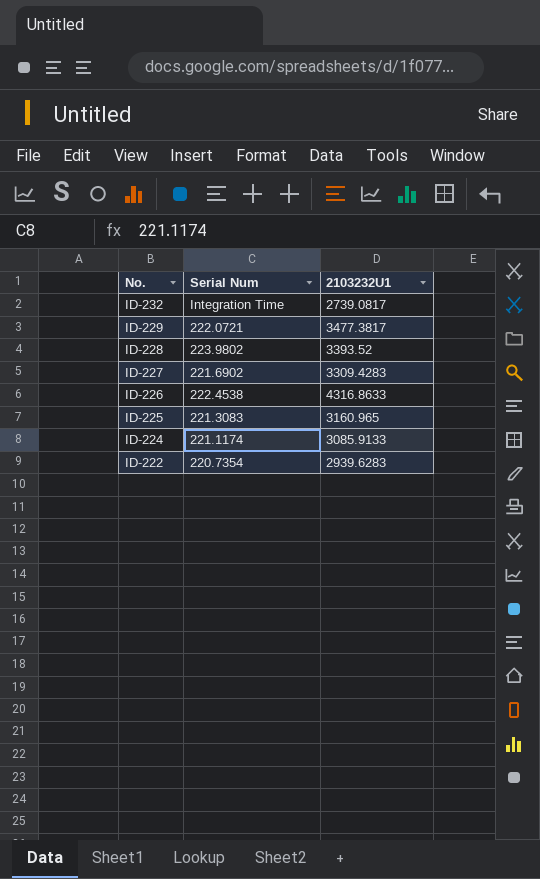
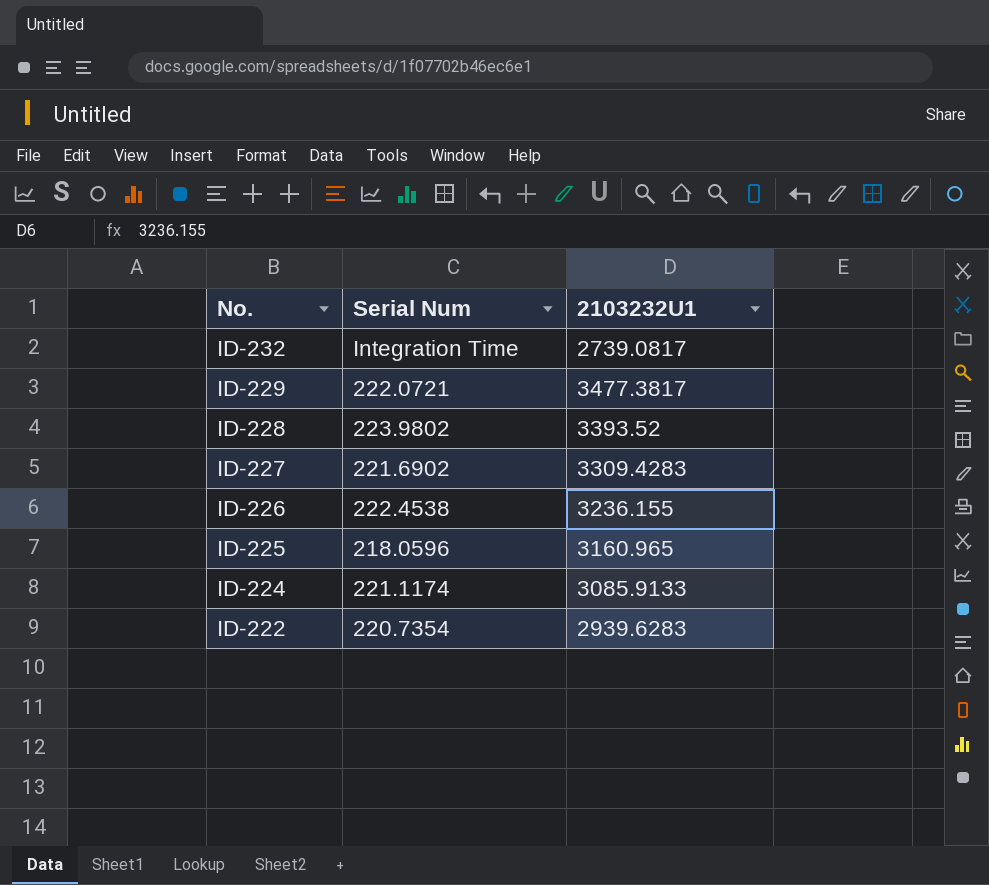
ID-226 | 2103232U1: 4316.8633 -> 3236.155
ID-225 | Serial Num: 221.3083 -> 218.0596

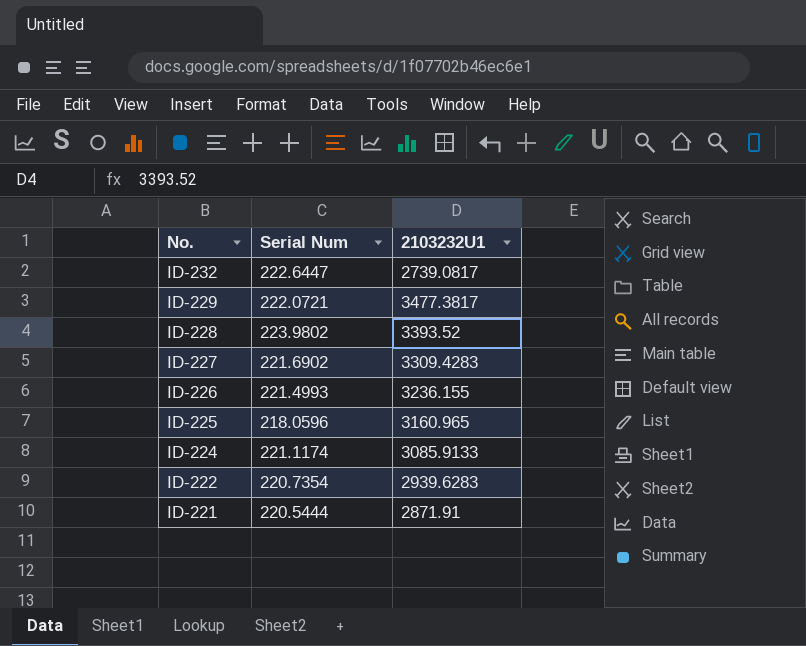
ID-232 | Serial Num: Integration Time -> 222.6447
ID-226 | Serial Num: 222.4538 -> 221.4993
row ID-221: none -> 220.5444 | 2871.91

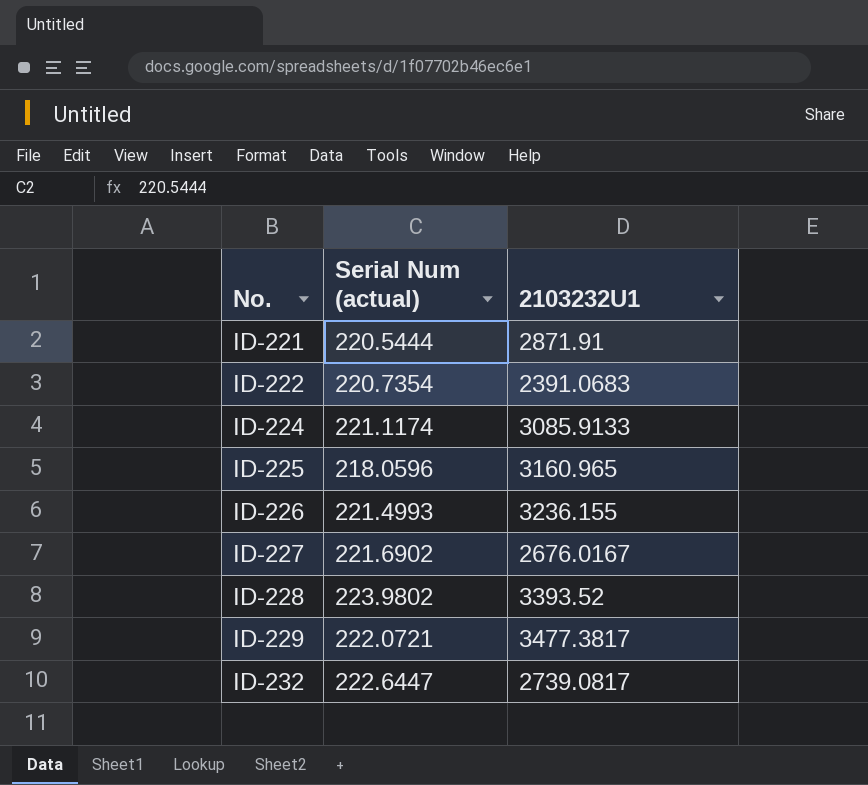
row order: No. descending -> No. ascending
column name: Serial Num -> Serial Num (actual)
ID-222 | 2103232U1: 2939.6283 -> 2391.0683
ID-227 | 2103232U1: 3309.4283 -> 2676.0167

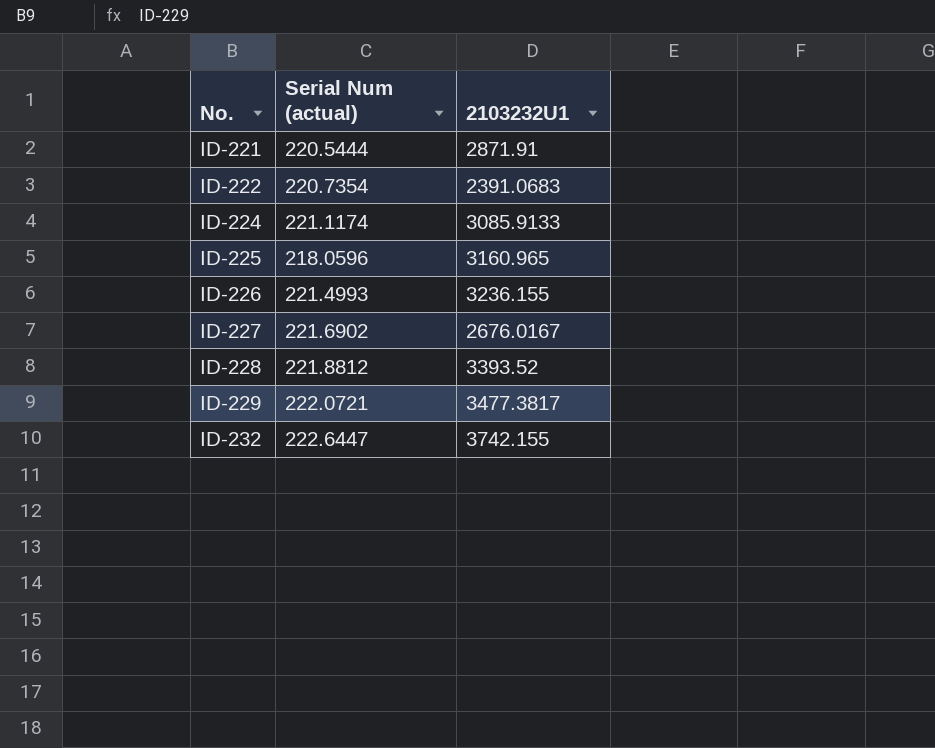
ID-228 | Serial Num (actual): 223.9802 -> 221.8812
ID-232 | 2103232U1: 2739.0817 -> 3742.155

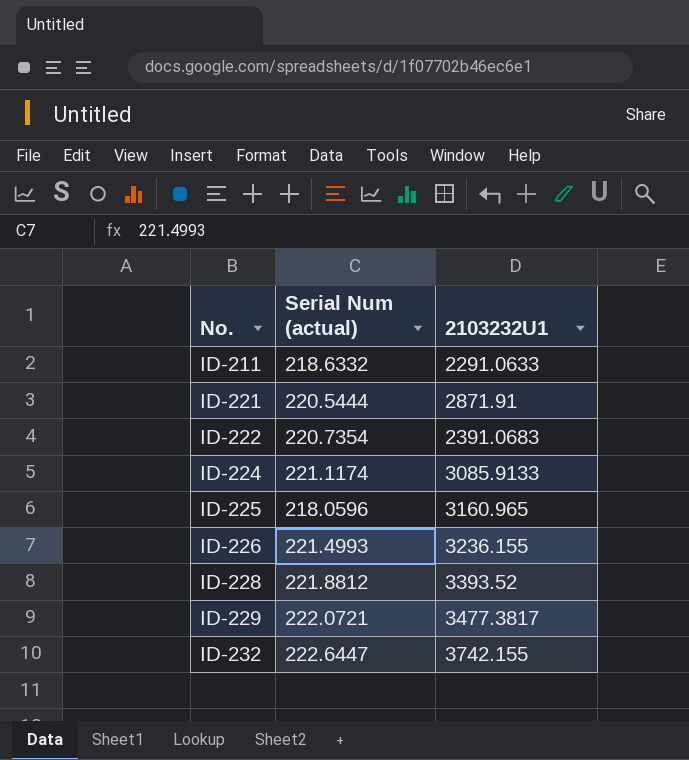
row ID-227: 221.6902 | 2676.0167 -> none
row ID-211: none -> 218.6332 | 2291.0633

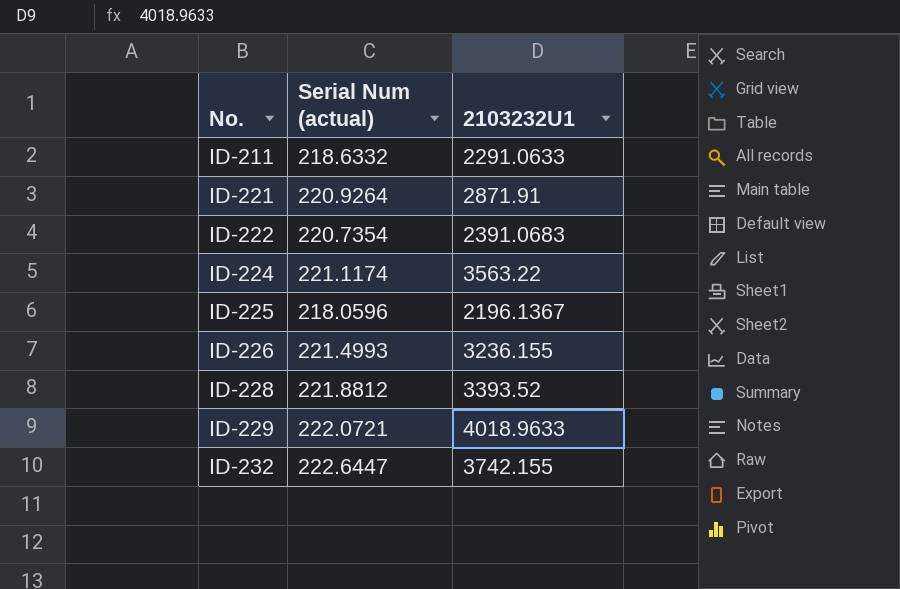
ID-221 | Serial Num (actual): 220.5444 -> 220.9264
ID-224 | 2103232U1: 3085.9133 -> 3563.22
ID-225 | 2103232U1: 3160.965 -> 2196.1367
ID-229 | 2103232U1: 3477.3817 -> 4018.9633

